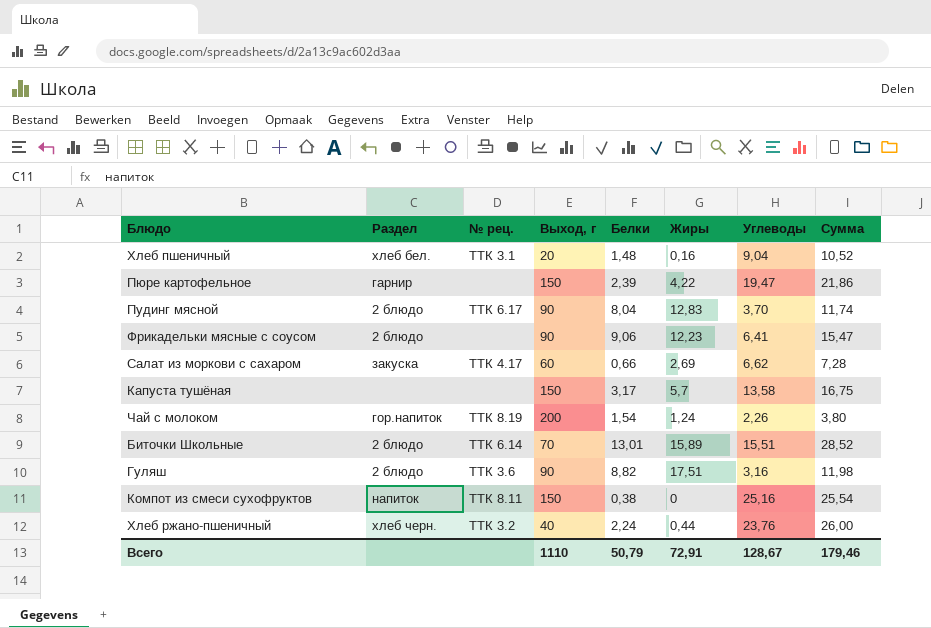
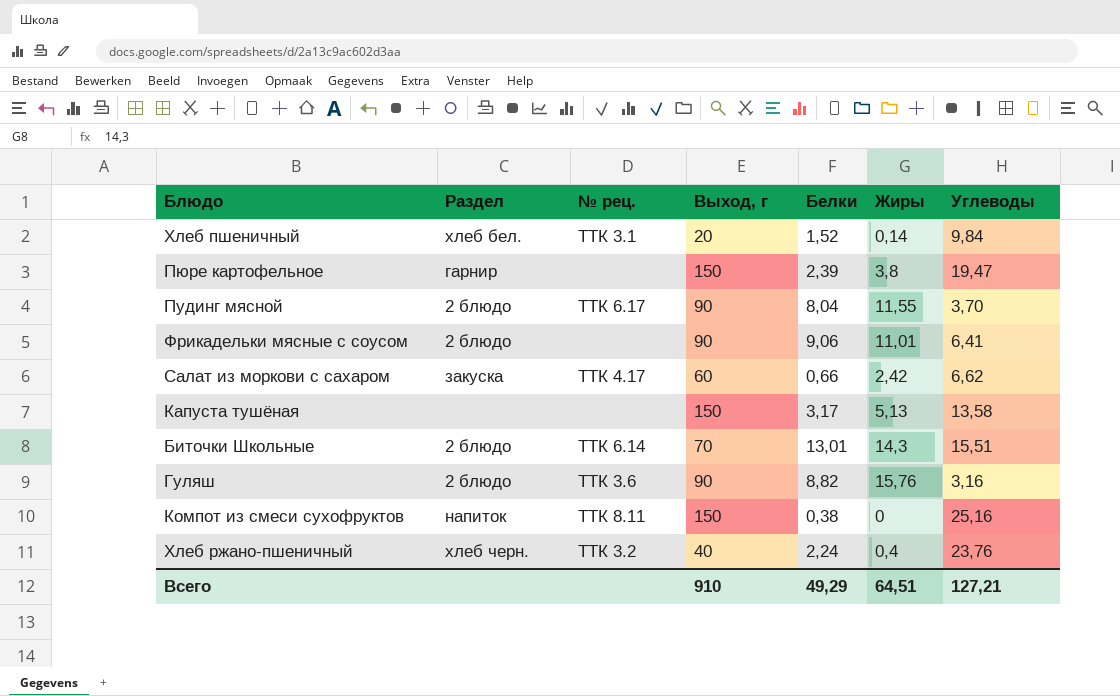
column Сумма | formula: [Белки] + [Углеводы] -> none
row Чай с молоком: гор.напиток | ТТК 8.19 | 200 | 1,54 | 1,24 | 2,26 | 3,80 -> none
Хлеб пшеничный | Белки: 1,48 -> 1,52
Хлеб пшеничный | Жиры: 0,16 -> 0,14
Хлеб пшеничный | Углеводы: 9,04 -> 9,84
Пюре картофельное | Жиры: 4,22 -> 3,8
Пудинг мясной | Жиры: 12,83 -> 11,55
Фрикадельки мясные с соусом | Жиры: 12,23 -> 11,01
Салат из моркови с сахаром | Жиры: 2,69 -> 2,42
Капуста тушёная | Жиры: 5,7 -> 5,13
Биточки Школьные | Жиры: 15,89 -> 14,3
Гуляш | Жиры: 17,51 -> 15,76
Хлеб ржано-пшеничный | Жиры: 0,44 -> 0,4
Всего | Выход, г: 1110 -> 910
Всего | Белки: 50,79 -> 49,29
Всего | Жиры: 72,91 -> 64,51
Всего | Углеводы: 128,67 -> 127,21

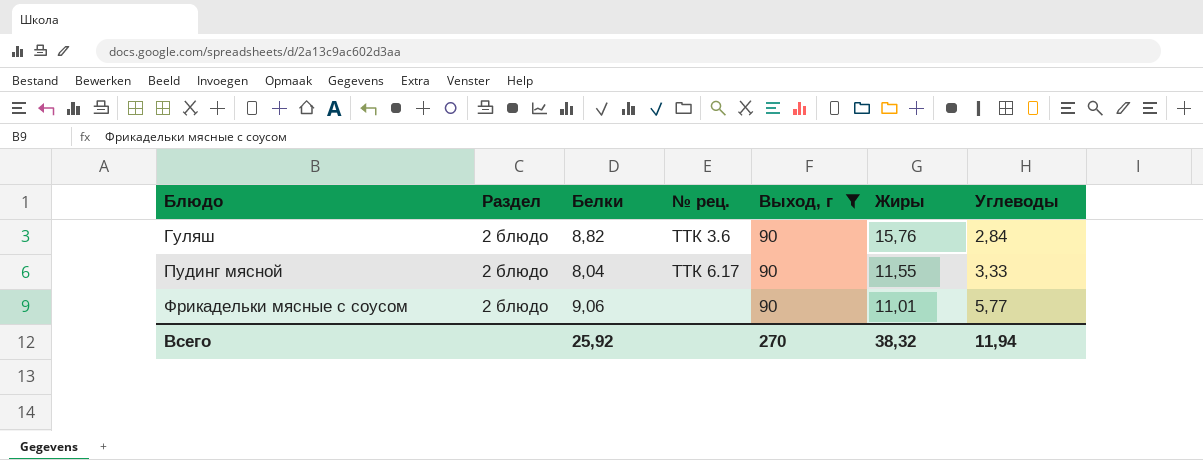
filter: none -> Выход, г = 90
row order: none -> Блюдо ascending
column Белки | position: 5 -> 3
Гуляш | Углеводы: 3,16 -> 2,84
Пудинг мясной | Углеводы: 3,70 -> 3,33
Фрикадельки мясные с соусом | Углеводы: 6,41 -> 5,77
Всего | Белки: 49,29 -> 25,92
Всего | Выход, г: 910 -> 270
Всего | Жиры: 64,51 -> 38,32
Всего | Углеводы: 127,21 -> 11,94

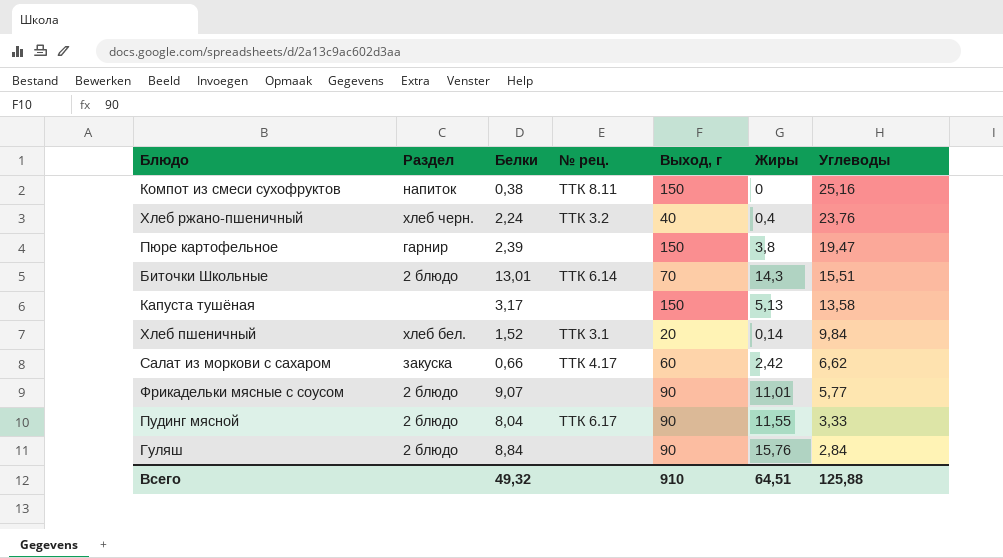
filter: Выход, г = 90 -> none
row order: Блюдо ascending -> Углеводы descending
Фрикадельки мясные с соусом | Белки: 9,06 -> 9,07
Гуляш | Белки: 8,82 -> 8,84
Гуляш | № рец.: ТТК 3.6 -> none
Всего | Белки: 25,92 -> 49,32
Всего | Выход, г: 270 -> 910
Всего | Жиры: 38,32 -> 64,51
Всего | Углеводы: 11,94 -> 125,88

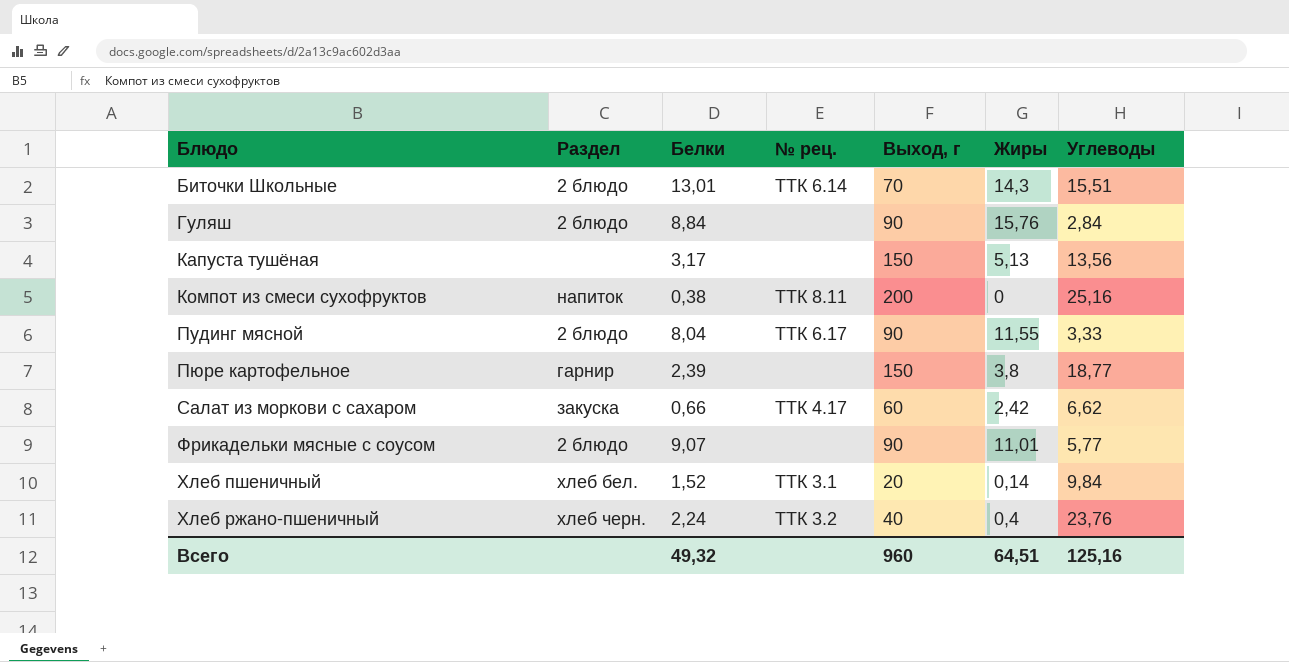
row order: Углеводы descending -> Блюдо ascending
Капуста тушёная | Углеводы: 13,58 -> 13,56
Компот из смеси сухофруктов | Выход, г: 150 -> 200
Пюре картофельное | Углеводы: 19,47 -> 18,77
Всего | Выход, г: 910 -> 960
Всего | Углеводы: 125,88 -> 125,16

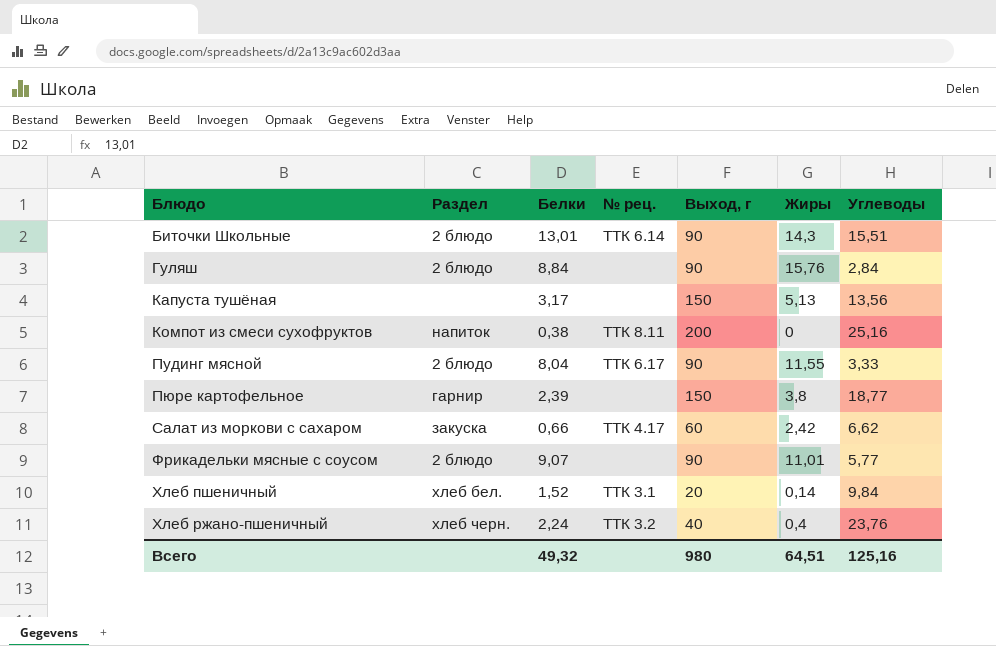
Биточки Школьные | Выход, г: 70 -> 90
Всего | Выход, г: 960 -> 980

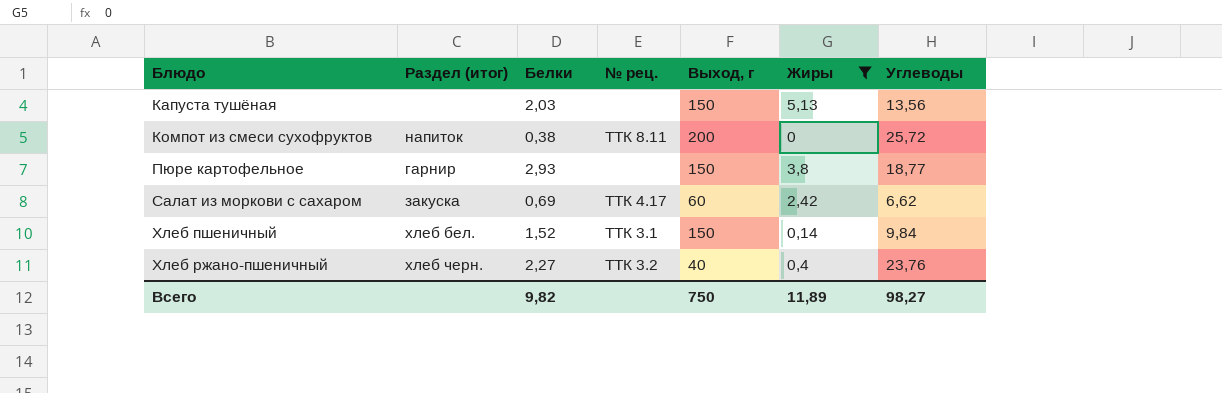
filter: none -> Жиры <= 5,13
column name: Раздел -> Раздел (итог)
Капуста тушёная | Белки: 3,17 -> 2,03
Компот из смеси сухофруктов | Углеводы: 25,16 -> 25,72
Пюре картофельное | Белки: 2,39 -> 2,93
Салат из моркови с сахаром | Белки: 0,66 -> 0,69
Хлеб пшеничный | Выход, г: 20 -> 150
Хлеб ржано-пшеничный | Белки: 2,24 -> 2,27
Всего | Белки: 49,32 -> 9,82
Всего | Выход, г: 980 -> 750
Всего | Жиры: 64,51 -> 11,89
Всего | Углеводы: 125,16 -> 98,27

